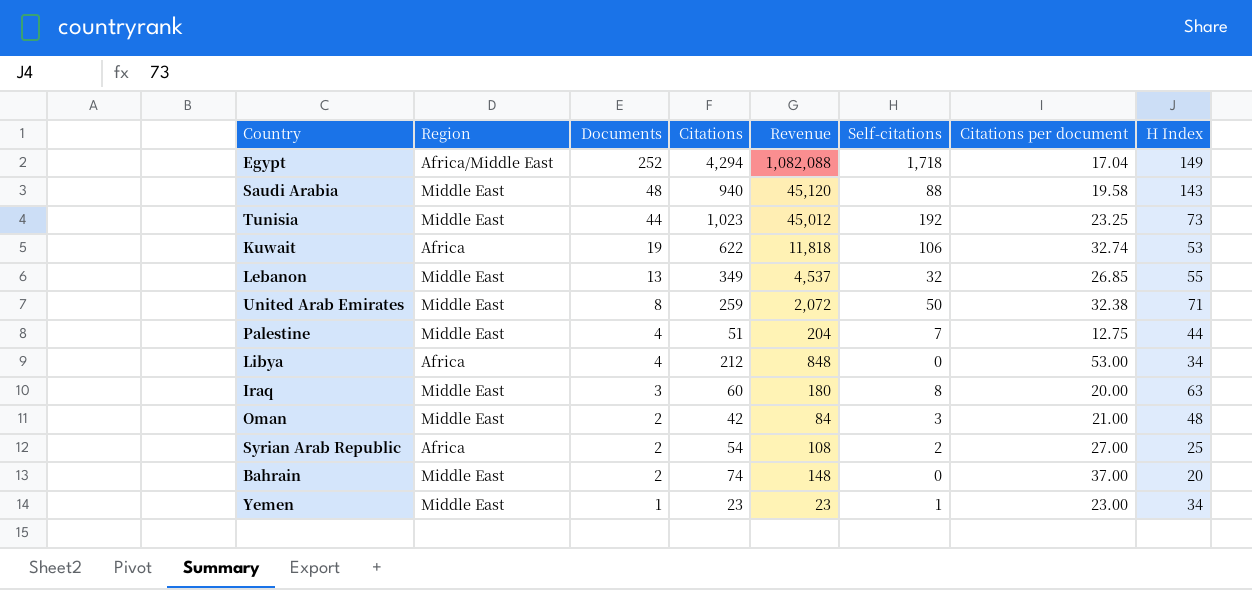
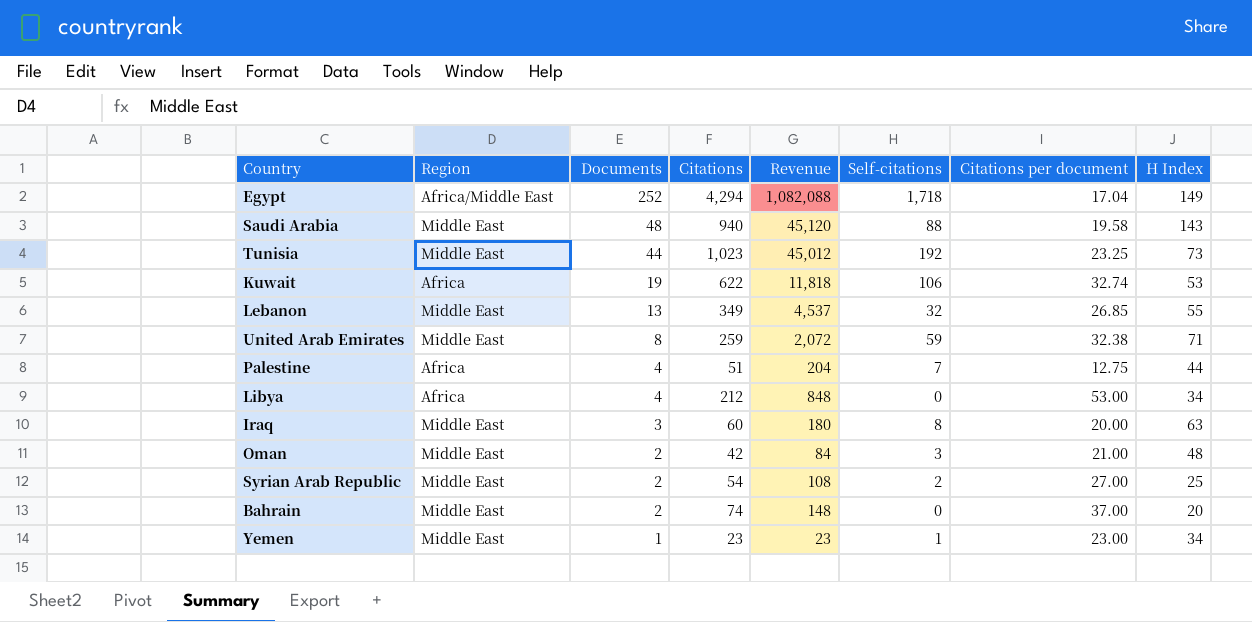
United Arab Emirates | Self-citations: 50 -> 59
Palestine | Region: Middle East -> Africa
Syrian Arab Republic | Region: Africa -> Middle East

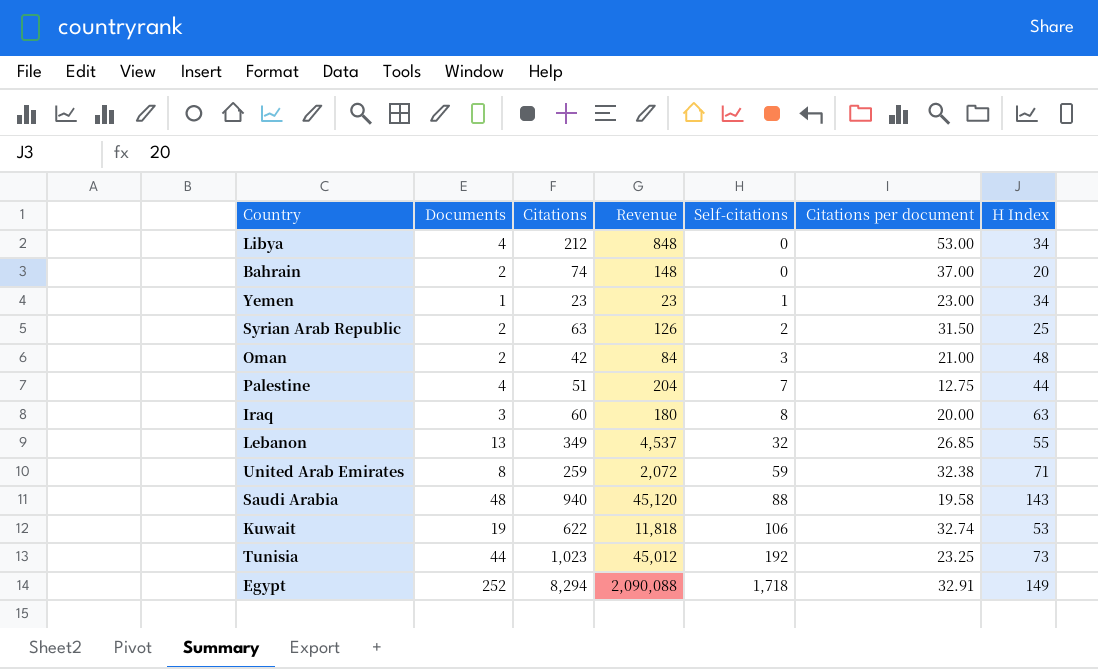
row order: Documents descending -> Self-citations ascending
column Region | position: 2 -> none
Syrian Arab Republic | Citations: 54 -> 63
Syrian Arab Republic | Revenue: 108 -> 126
Syrian Arab Republic | Citations per document: 27.00 -> 31.50
Egypt | Citations: 4,294 -> 8,294
Egypt | Revenue: 1,082,088 -> 2,090,088
Egypt | Citations per document: 17.04 -> 32.91

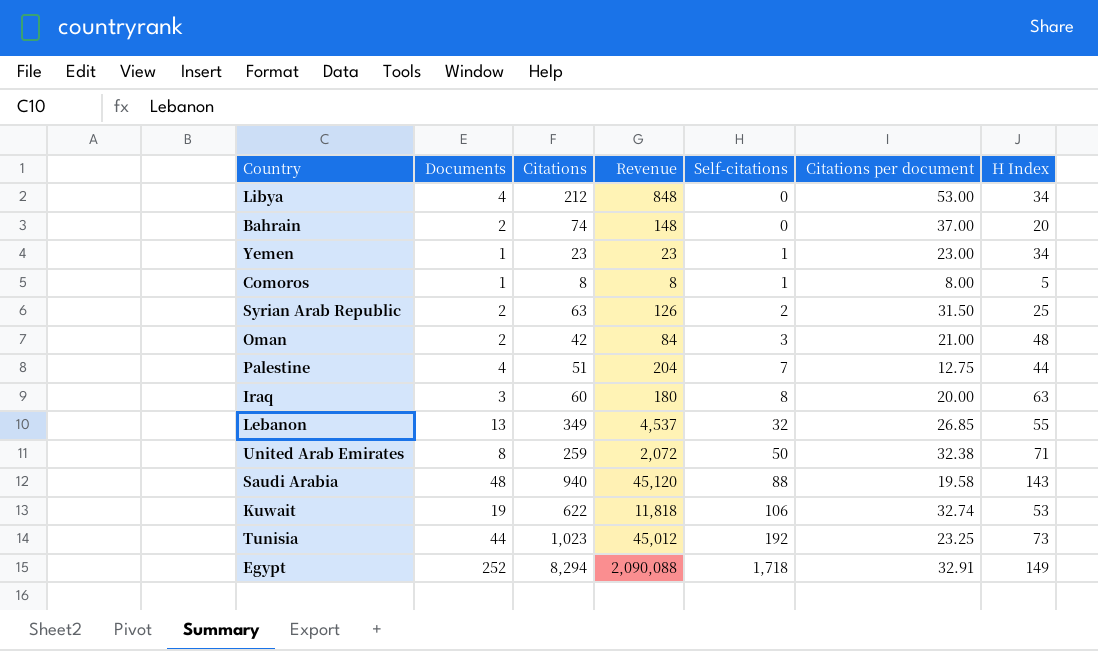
row Comoros: none -> 1 | 8 | 8 | 1 | 8.00 | 5
United Arab Emirates | Self-citations: 59 -> 50

